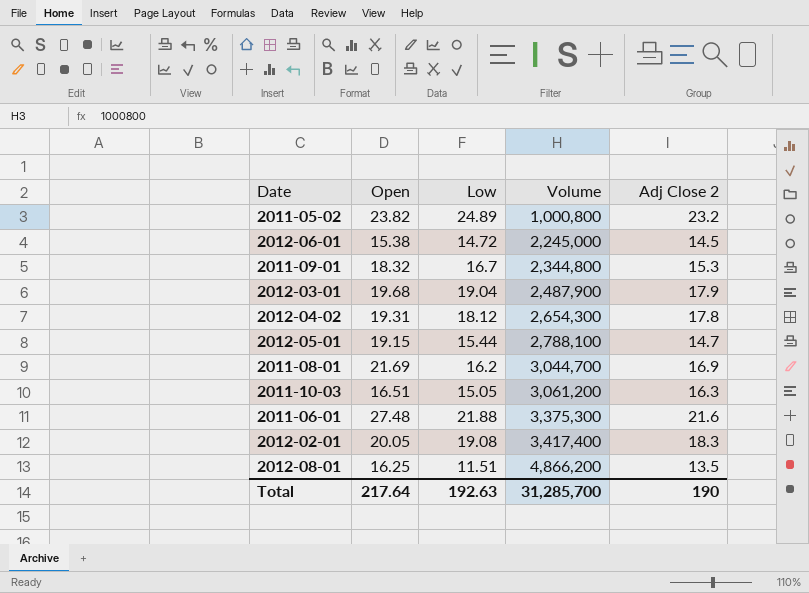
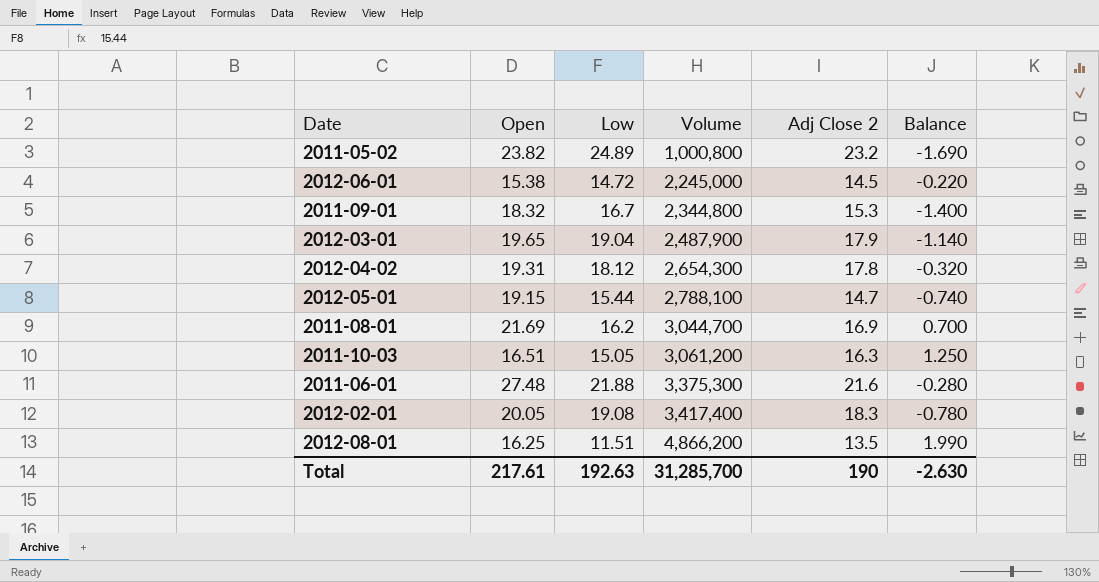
column Balance | formula: none -> [Adj Close 2] - [Low]
2012-03-01 | Open: 19.68 -> 19.65
Total | Open: 217.64 -> 217.61

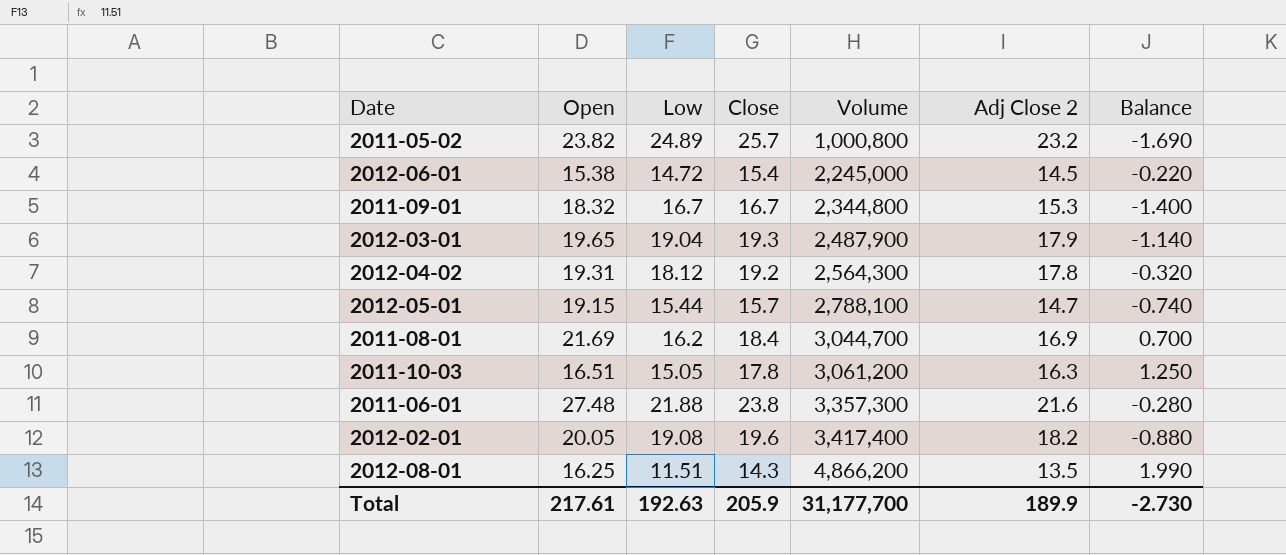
column Close | position: none -> 4
2012-04-02 | Volume: 2,654,300 -> 2,564,300
2011-06-01 | Volume: 3,375,300 -> 3,357,300
2012-02-01 | Adj Close 2: 18.3 -> 18.2
2012-02-01 | Balance: -0.780 -> -0.880
Total | Volume: 31,285,700 -> 31,177,700
Total | Adj Close 2: 190 -> 189.9
Total | Balance: -2.630 -> -2.730

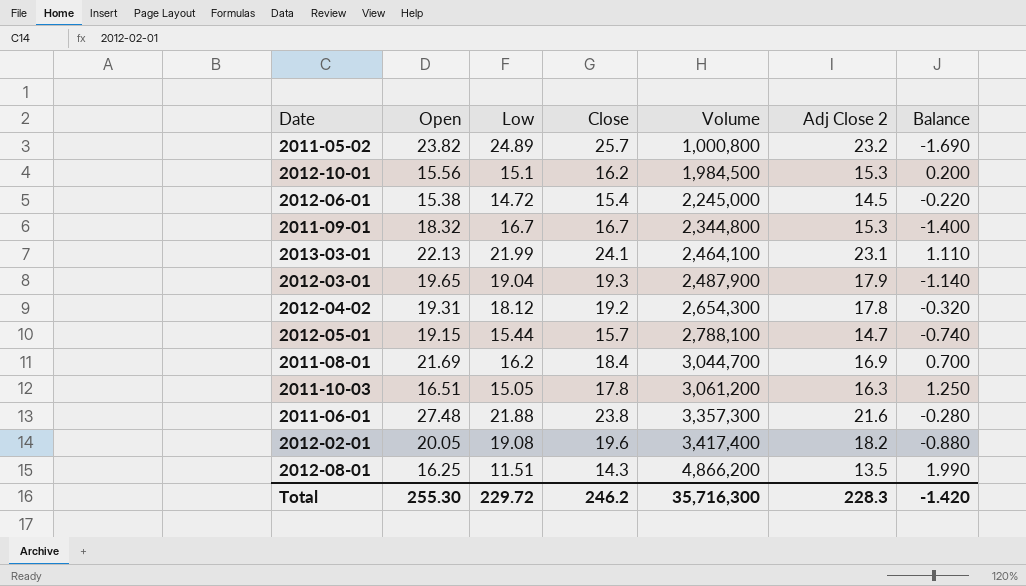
row 2012-10-01: none -> 15.56 | 15.1 | 16.2 | 1,984,500 | 15.3 | 0.200
row 2013-03-01: none -> 22.13 | 21.99 | 24.1 | 2,464,100 | 23.1 | 1.110
2012-04-02 | Volume: 2,564,300 -> 2,654,300
Total | Open: 217.61 -> 255.30
Total | Low: 192.63 -> 229.72
Total | Close: 205.9 -> 246.2
Total | Volume: 31,177,700 -> 35,716,300
Total | Adj Close 2: 189.9 -> 228.3
Total | Balance: -2.730 -> -1.420

